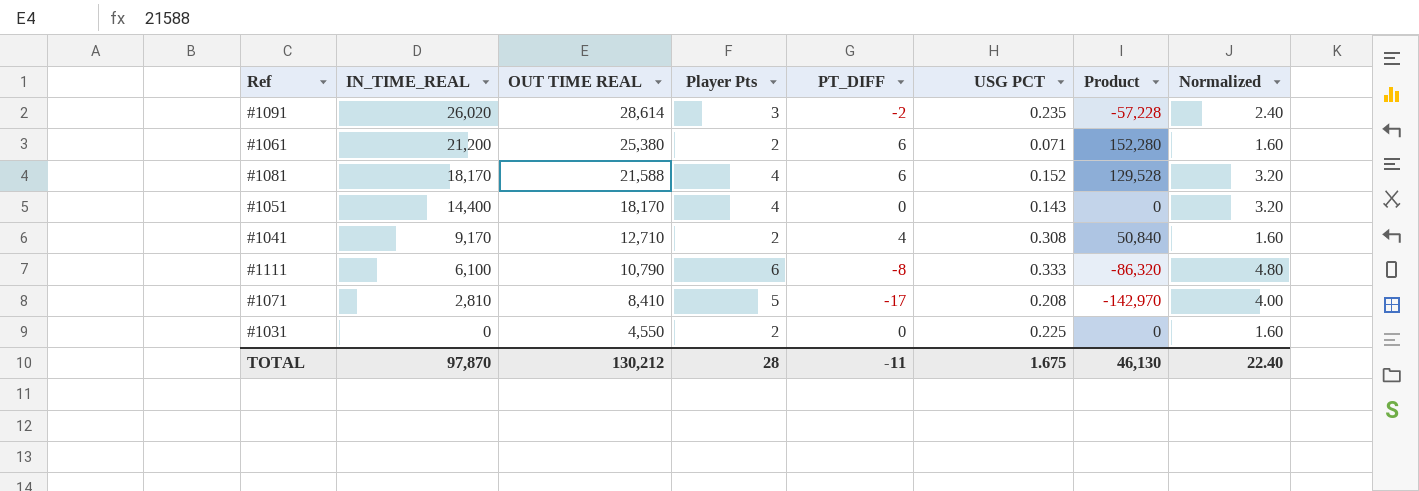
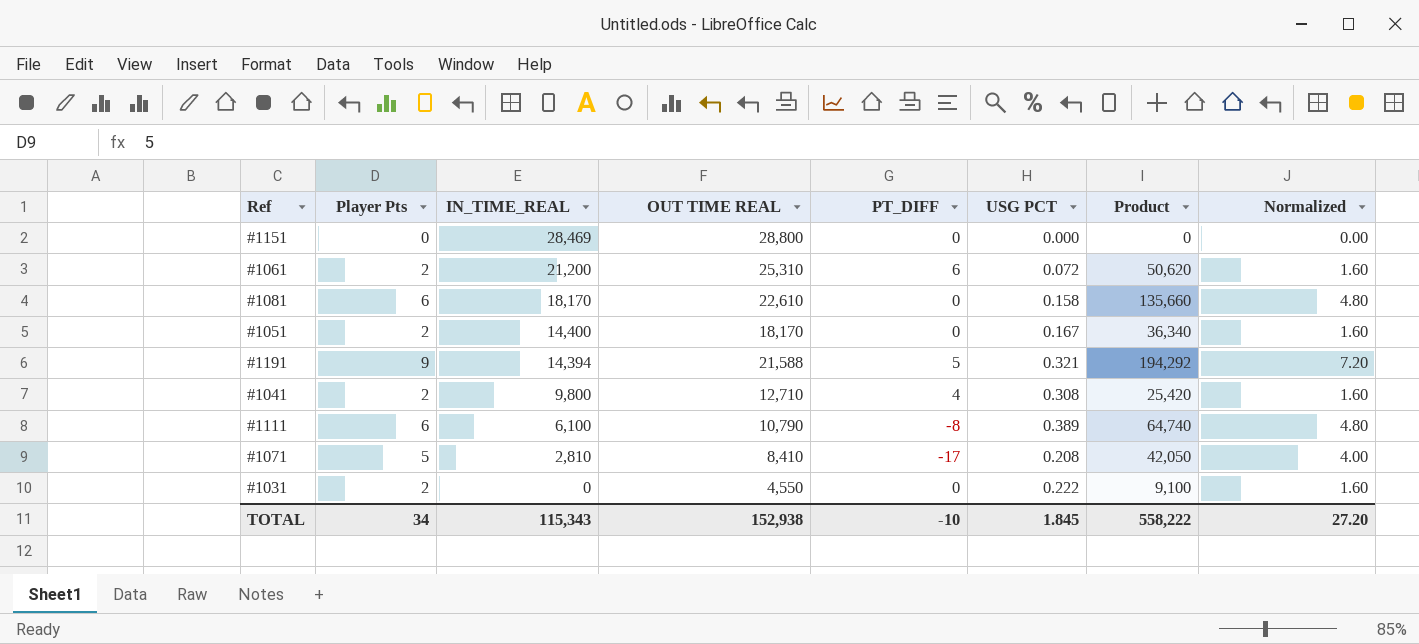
column Player Pts | position: 4 -> 2
column Product | formula: [OUT TIME REAL] * [PT_DIFF] -> [Player Pts] * [OUT TIME REAL]
row #1091: 26,020 | 28,614 | 3 | -2 | 0.235 | -57,228 | 2.40 -> none
row #1151: none -> 0 | 28,469 | 28,800 | 0 | 0.000 | 0 | 0.00
#1061 | OUT TIME REAL: 25,380 -> 25,310
#1061 | USG PCT: 0.071 -> 0.072
#1081 | Player Pts: 4 -> 6
#1081 | OUT TIME REAL: 21,588 -> 22,610
#1081 | PT_DIFF: 6 -> 0
#1081 | USG PCT: 0.152 -> 0.158
#1081 | Normalized: 3.20 -> 4.80
#1051 | Player Pts: 4 -> 2
#1051 | USG PCT: 0.143 -> 0.167
#1051 | Normalized: 3.20 -> 1.60
row #1191: none -> 9 | 14,394 | 21,588 | 5 | 0.321 | 194,292 | 7.20
#1041 | IN_TIME_REAL: 9,170 -> 9,800
#1111 | USG PCT: 0.333 -> 0.389
#1031 | USG PCT: 0.225 -> 0.222
TOTAL | Player Pts: 28 -> 34
TOTAL | IN_TIME_REAL: 97,870 -> 115,343
TOTAL | OUT TIME REAL: 130,212 -> 152,938
TOTAL | PT_DIFF: -11 -> -10
TOTAL | USG PCT: 1.675 -> 1.845
TOTAL | Product: 46,130 -> 558,222
TOTAL | Normalized: 22.40 -> 27.20

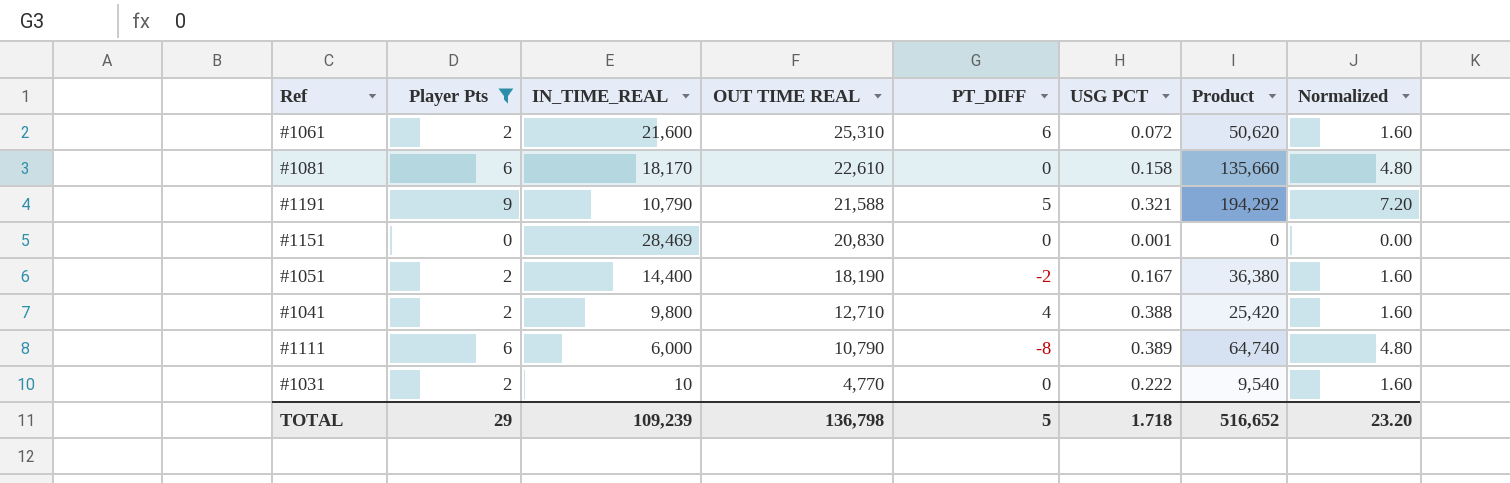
filter: none -> Player Pts != 5
row order: IN_TIME_REAL descending -> OUT TIME REAL descending
#1061 | IN_TIME_REAL: 21,200 -> 21,600
#1191 | IN_TIME_REAL: 14,394 -> 10,790
#1151 | OUT TIME REAL: 28,800 -> 20,830
#1151 | USG PCT: 0.000 -> 0.001
#1051 | OUT TIME REAL: 18,170 -> 18,190
#1051 | PT_DIFF: 0 -> -2
#1051 | Product: 36,340 -> 36,380
#1041 | USG PCT: 0.308 -> 0.388
#1111 | IN_TIME_REAL: 6,100 -> 6,000
#1031 | IN_TIME_REAL: 0 -> 10
#1031 | OUT TIME REAL: 4,550 -> 4,770
#1031 | Product: 9,100 -> 9,540
TOTAL | Player Pts: 34 -> 29
TOTAL | IN_TIME_REAL: 115,343 -> 109,239
TOTAL | OUT TIME REAL: 152,938 -> 136,798
TOTAL | PT_DIFF: -10 -> 5
TOTAL | USG PCT: 1.845 -> 1.718
TOTAL | Product: 558,222 -> 516,652
TOTAL | Normalized: 27.20 -> 23.20

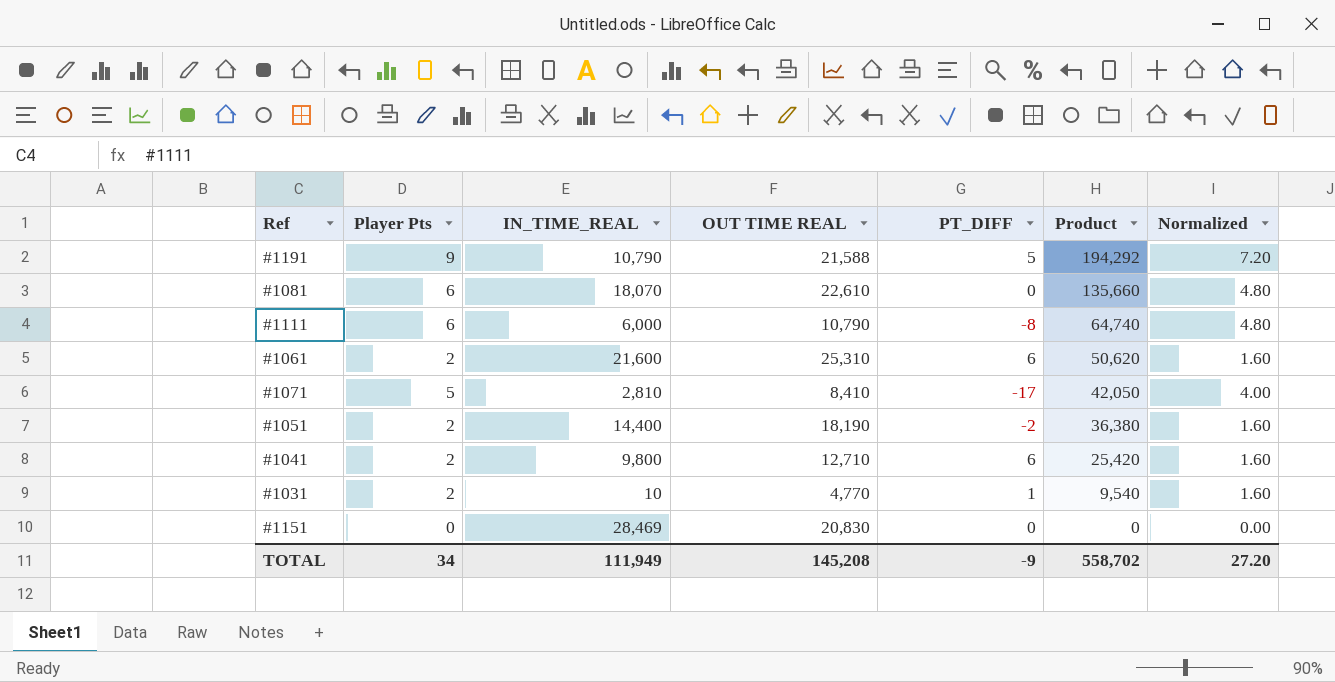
filter: Player Pts != 5 -> none
row order: OUT TIME REAL descending -> Product descending
column USG PCT | position: 6 -> none
#1081 | IN_TIME_REAL: 18,170 -> 18,070
#1041 | PT_DIFF: 4 -> 6
#1031 | PT_DIFF: 0 -> 1
TOTAL | Player Pts: 29 -> 34
TOTAL | IN_TIME_REAL: 109,239 -> 111,949
TOTAL | OUT TIME REAL: 136,798 -> 145,208
TOTAL | PT_DIFF: 5 -> -9
TOTAL | Product: 516,652 -> 558,702
TOTAL | Normalized: 23.20 -> 27.20

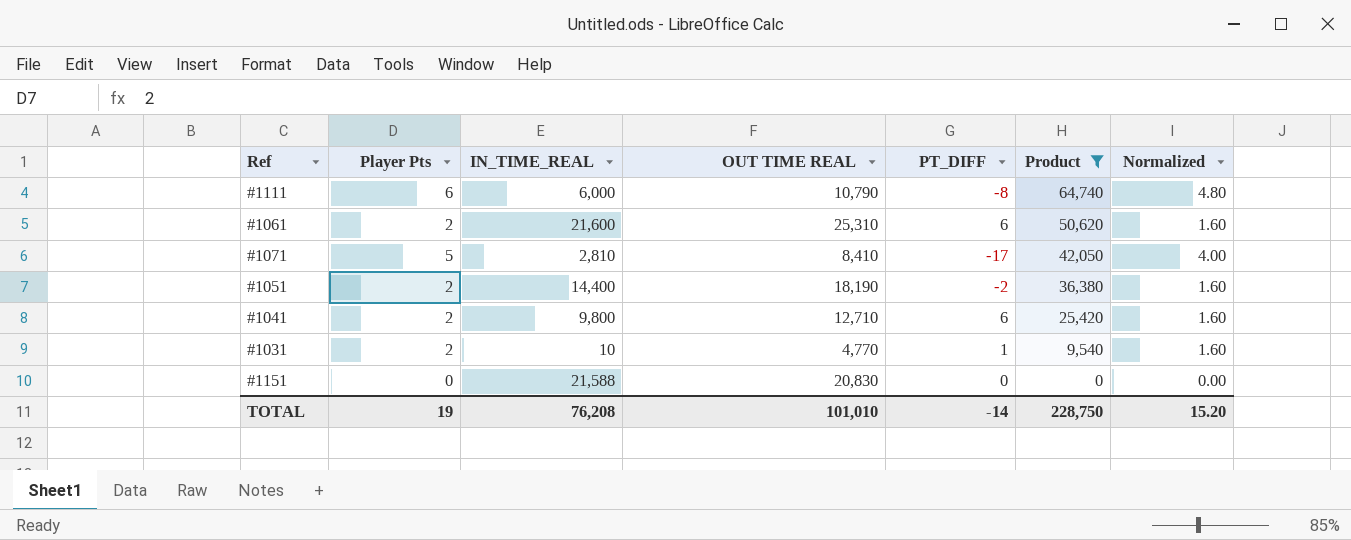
filter: none -> Product <= 64,740
#1151 | IN_TIME_REAL: 28,469 -> 21,588
TOTAL | Player Pts: 34 -> 19
TOTAL | IN_TIME_REAL: 111,949 -> 76,208
TOTAL | OUT TIME REAL: 145,208 -> 101,010
TOTAL | PT_DIFF: -9 -> -14
TOTAL | Product: 558,702 -> 228,750
TOTAL | Normalized: 27.20 -> 15.20

